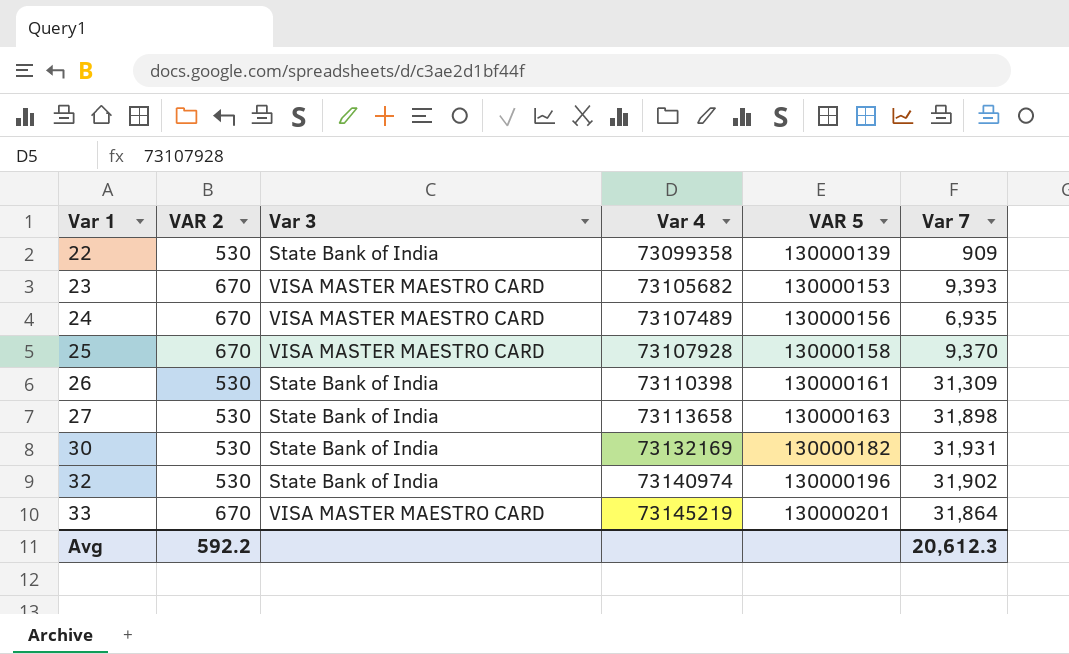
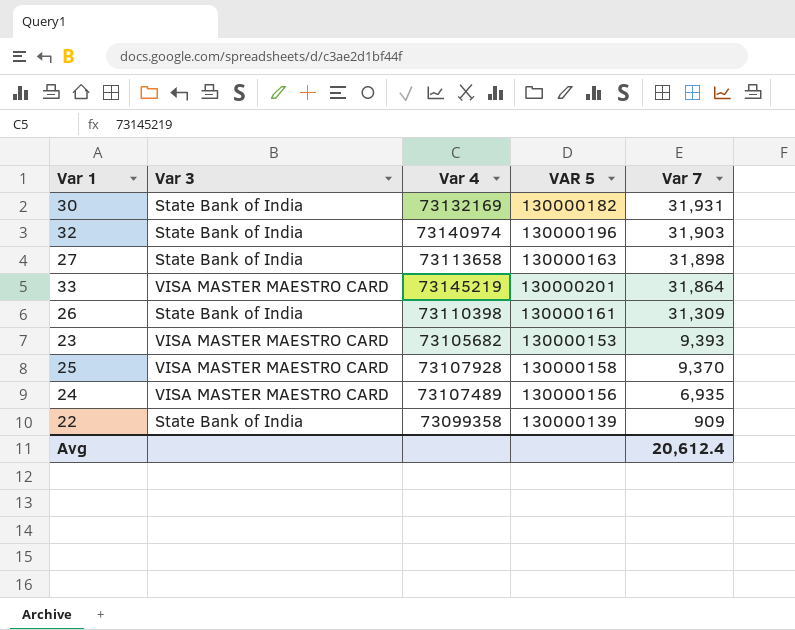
row order: Var 1 ascending -> Var 7 descending
column VAR 2 | position: 2 -> none
32 | Var 7: 31,902 -> 31,903
Avg | Var 7: 20,612.3 -> 20,612.4

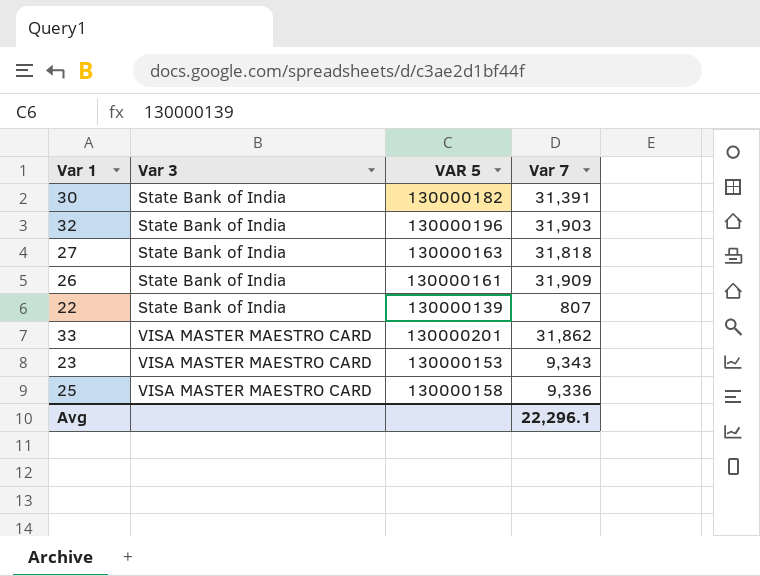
row order: Var 7 descending -> Var 3 ascending
column Var 4 | position: 3 -> none
row 24: VISA MASTER MAESTRO CARD | 73107489 | 130000156 | 6,935 -> none
30 | Var 7: 31,931 -> 31,391
27 | Var 7: 31,898 -> 31,818
26 | Var 7: 31,309 -> 31,909
22 | Var 7: 909 -> 807
33 | Var 7: 31,864 -> 31,862
23 | Var 7: 9,393 -> 9,343
25 | Var 7: 9,370 -> 9,336
Avg | Var 7: 20,612.4 -> 22,296.1

